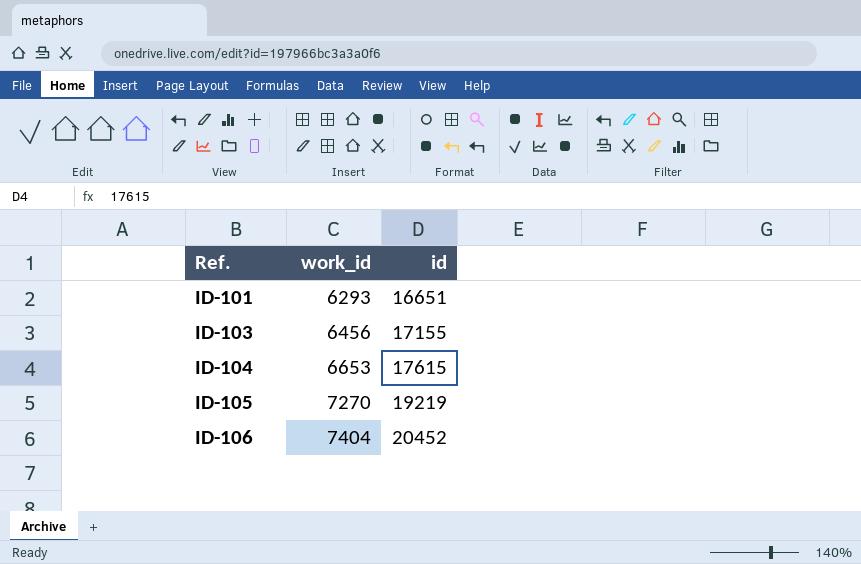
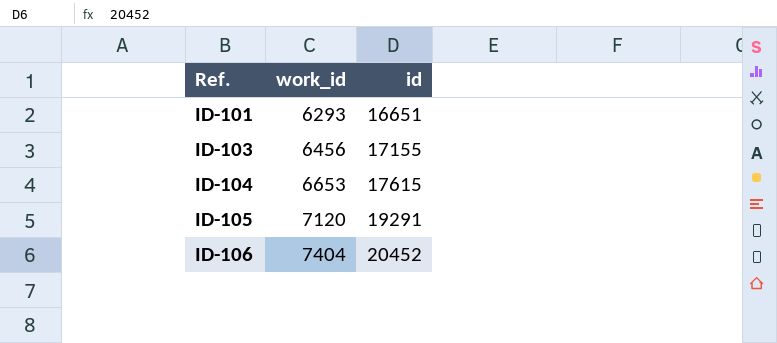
ID-105 | work_id: 7270 -> 7120
ID-105 | id: 19219 -> 19291

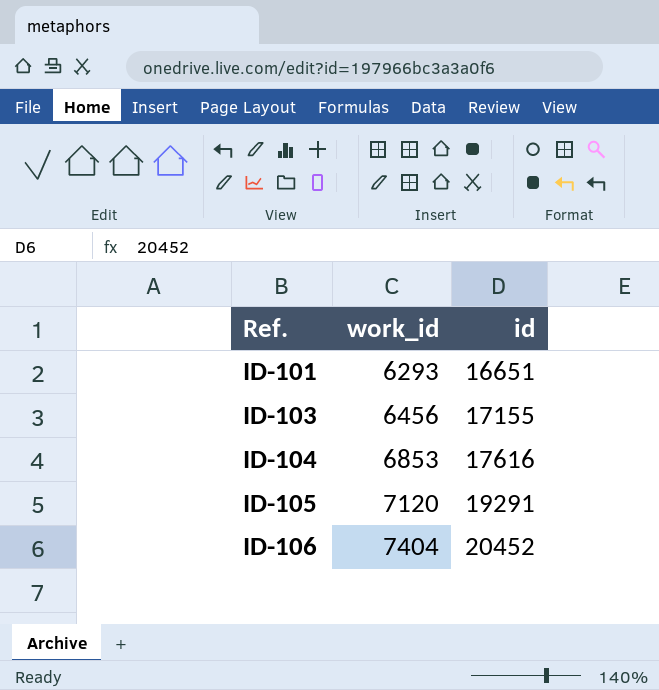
ID-104 | work_id: 6653 -> 6853
ID-104 | id: 17615 -> 17616

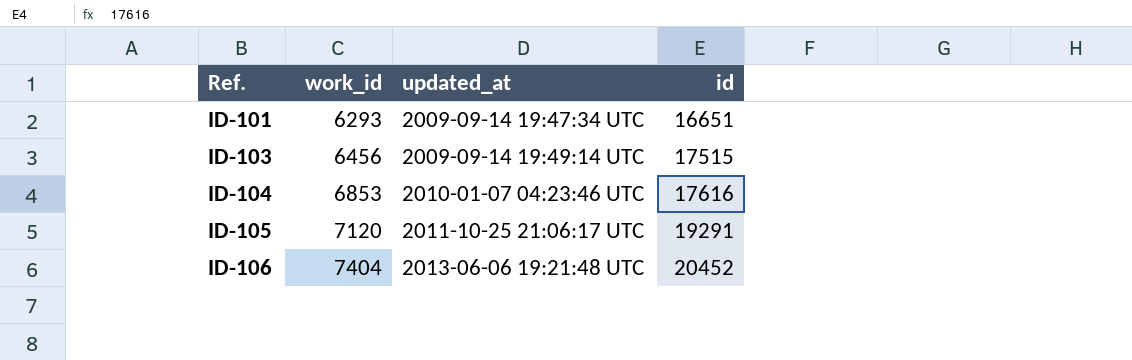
column updated_at | position: none -> 3
ID-103 | id: 17155 -> 17515

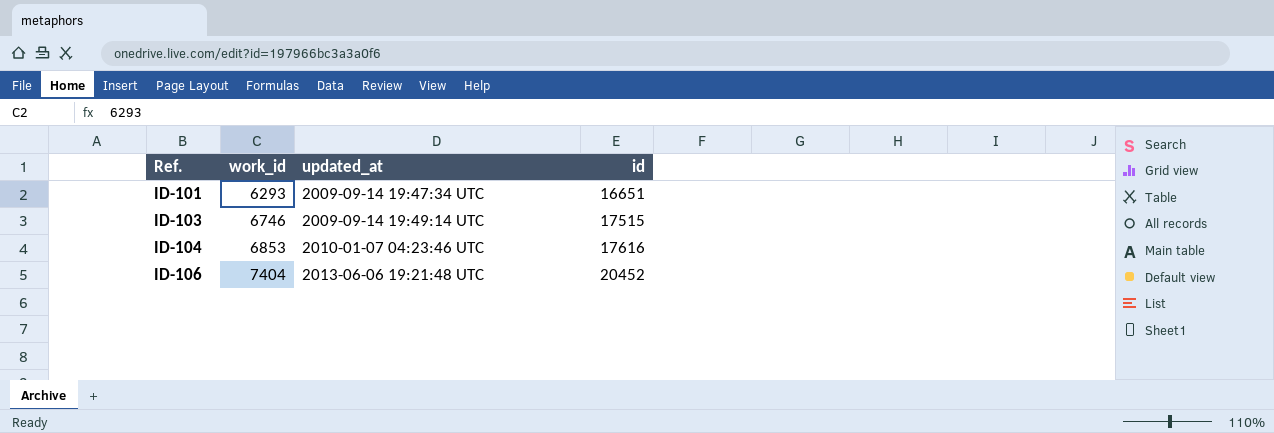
row ID-105: 7120 | 2011-10-25 21:06:17 UTC | 19291 -> none
ID-103 | work_id: 6456 -> 6746

